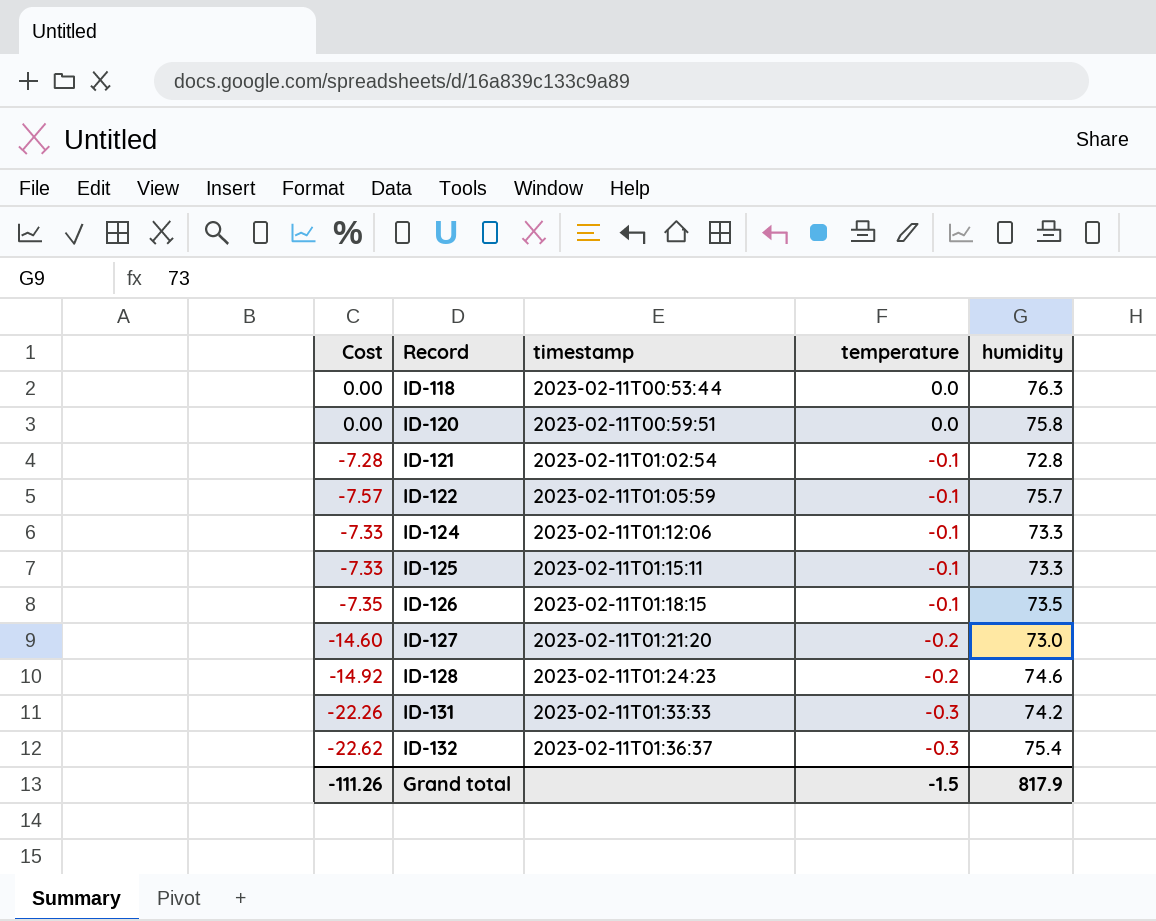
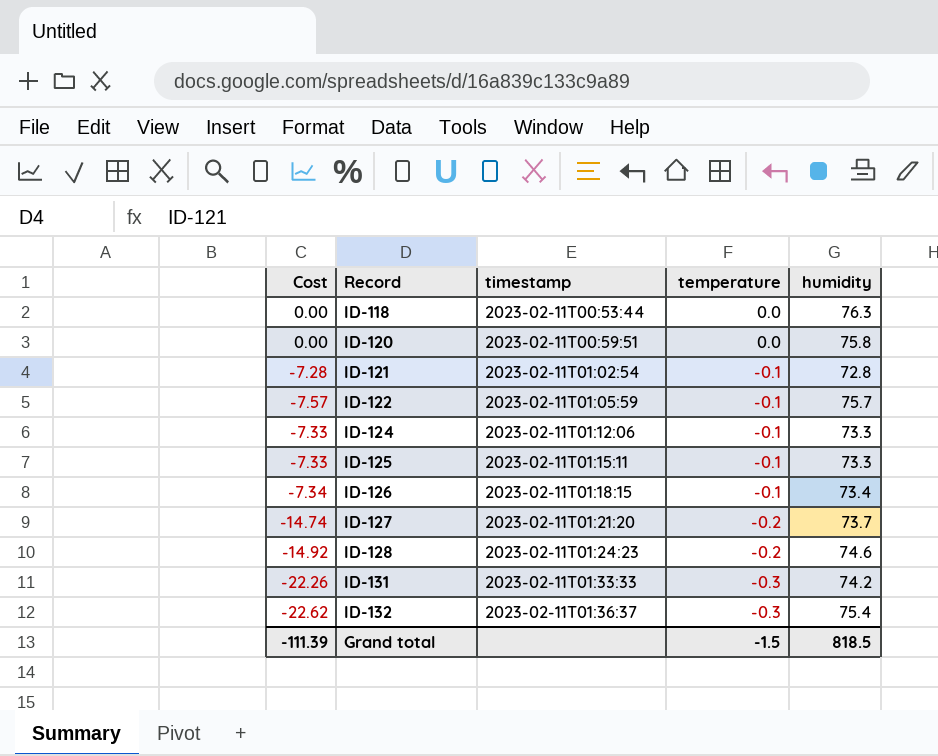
ID-126 | Cost: -7.35 -> -7.34
ID-126 | humidity: 73.5 -> 73.4
ID-127 | Cost: -14.60 -> -14.74
ID-127 | humidity: 73.0 -> 73.7
Grand total | Cost: -111.26 -> -111.39
Grand total | humidity: 817.9 -> 818.5

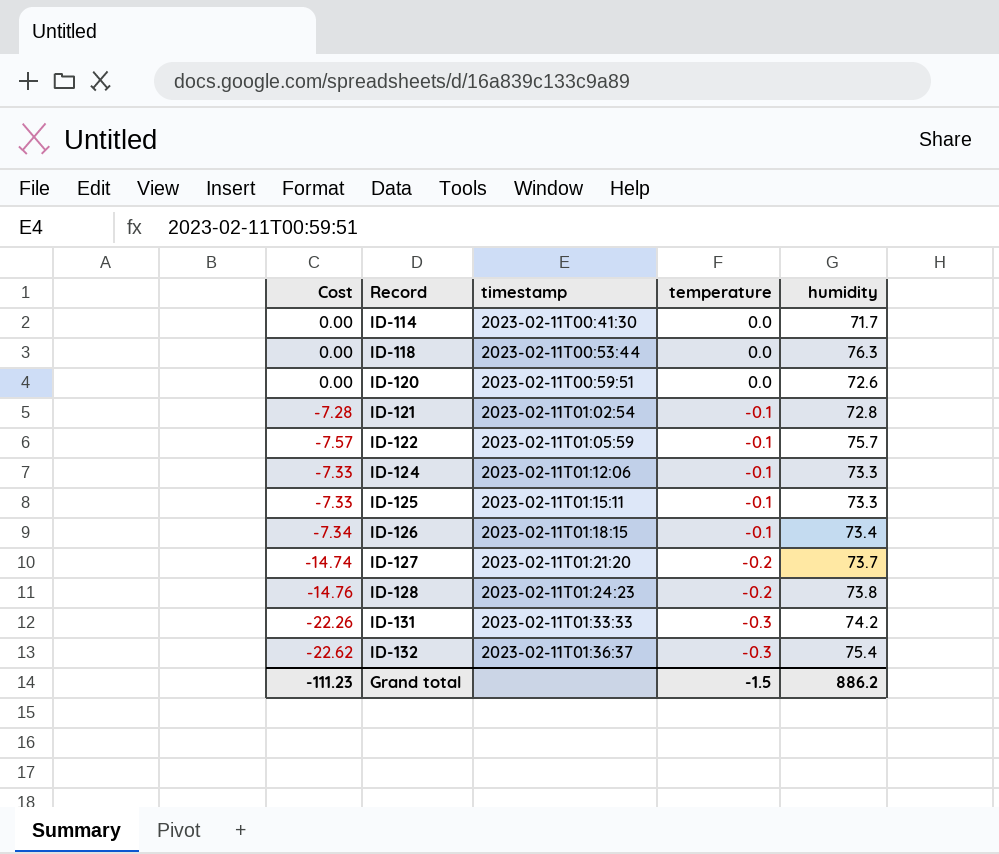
row ID-114: none -> 0.00 | 2023-02-11T00:41:30 | 0.0 | 71.7
ID-120 | humidity: 75.8 -> 72.6
ID-128 | Cost: -14.92 -> -14.76
ID-128 | humidity: 74.6 -> 73.8
Grand total | Cost: -111.39 -> -111.23
Grand total | humidity: 818.5 -> 886.2

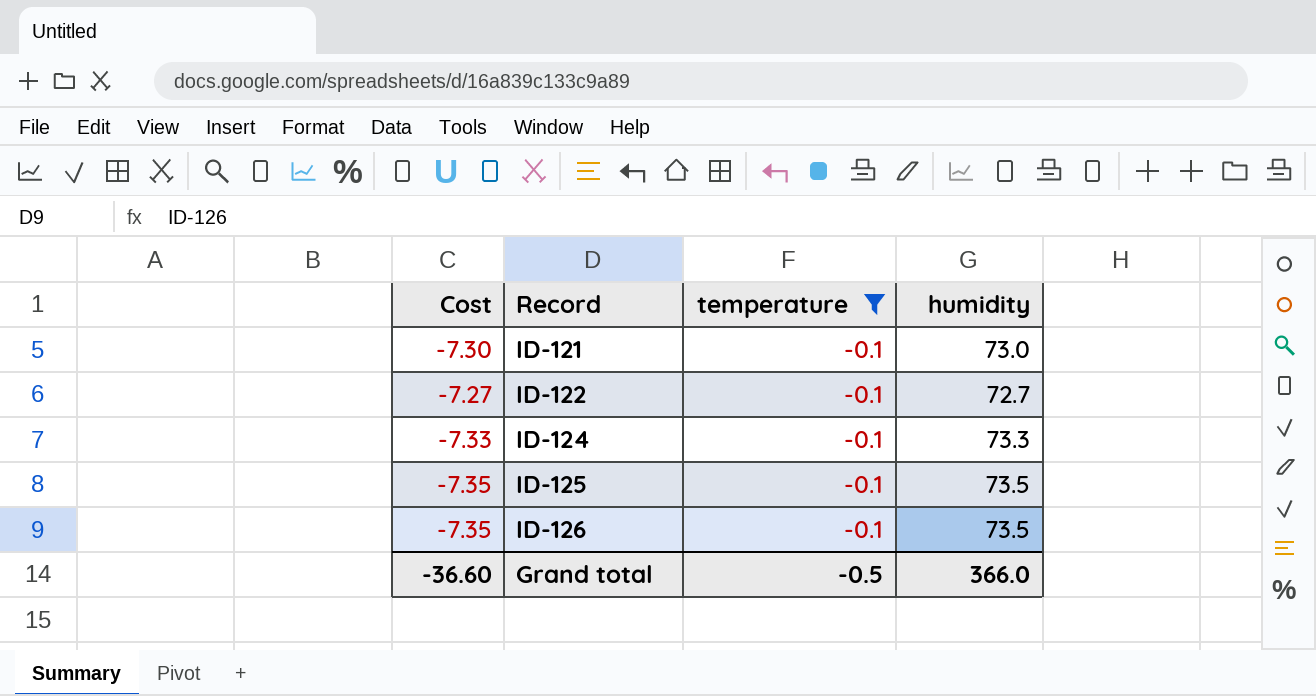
filter: none -> temperature = -0.1
column timestamp | position: 3 -> none
ID-121 | Cost: -7.28 -> -7.30
ID-121 | humidity: 72.8 -> 73.0
ID-122 | Cost: -7.57 -> -7.27
ID-122 | humidity: 75.7 -> 72.7
ID-125 | Cost: -7.33 -> -7.35
ID-125 | humidity: 73.3 -> 73.5
ID-126 | Cost: -7.34 -> -7.35
ID-126 | humidity: 73.4 -> 73.5
Grand total | Cost: -111.23 -> -36.60
Grand total | temperature: -1.5 -> -0.5
Grand total | humidity: 886.2 -> 366.0

